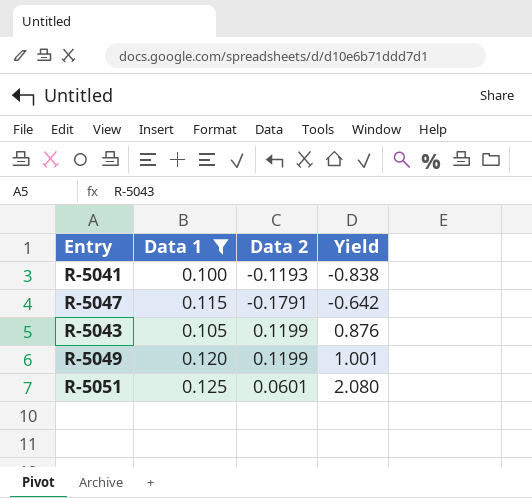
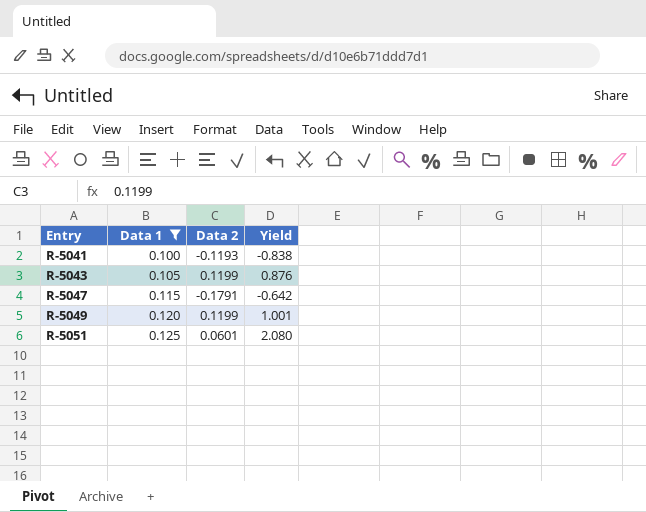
row order: Yield ascending -> Entry ascending

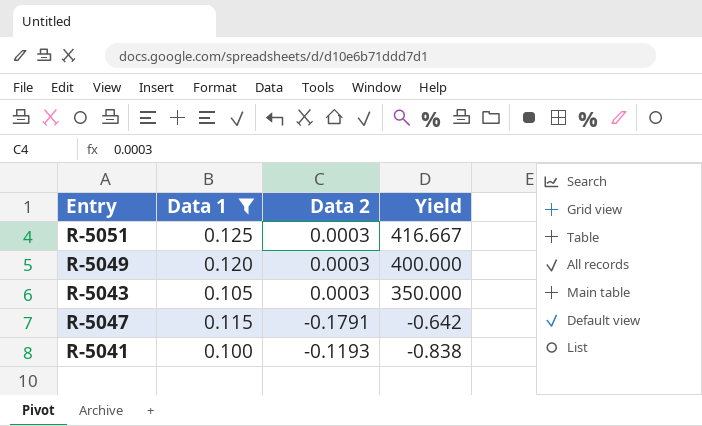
row order: Entry ascending -> Yield descending
R-5051 | Data 2: 0.0601 -> 0.0003
R-5051 | Yield: 2.080 -> 416.667
R-5049 | Data 2: 0.1199 -> 0.0003
R-5049 | Yield: 1.001 -> 400.000
R-5043 | Data 2: 0.1199 -> 0.0003
R-5043 | Yield: 0.876 -> 350.000

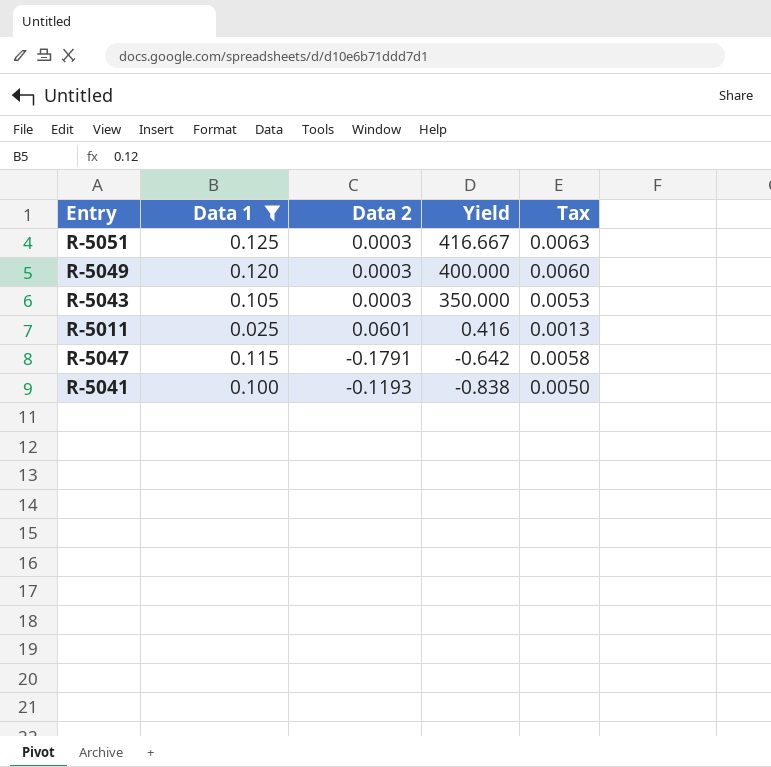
column Tax | formula: none -> [Data 1] * 0.05
row R-5011: none -> 0.025 | 0.0601 | 0.416 | 0.0013

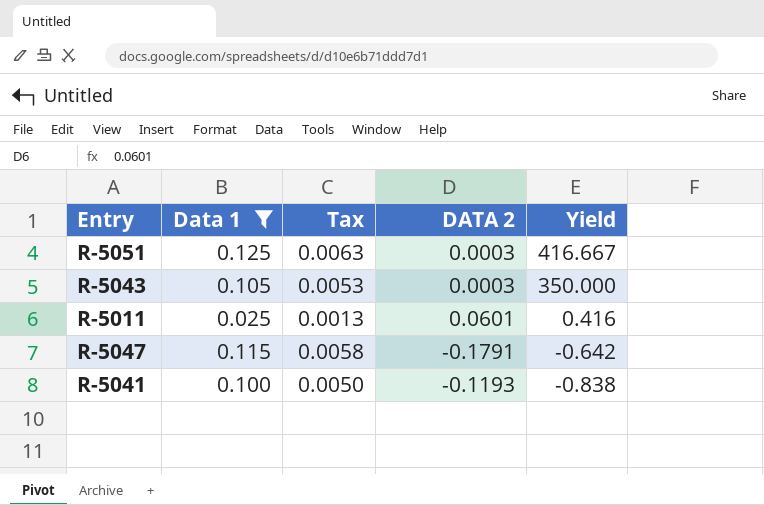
column Tax | position: 5 -> 3
column name: Data 2 -> DATA 2
row R-5049: 0.120 | 0.0003 | 400.000 | 0.0060 -> none

